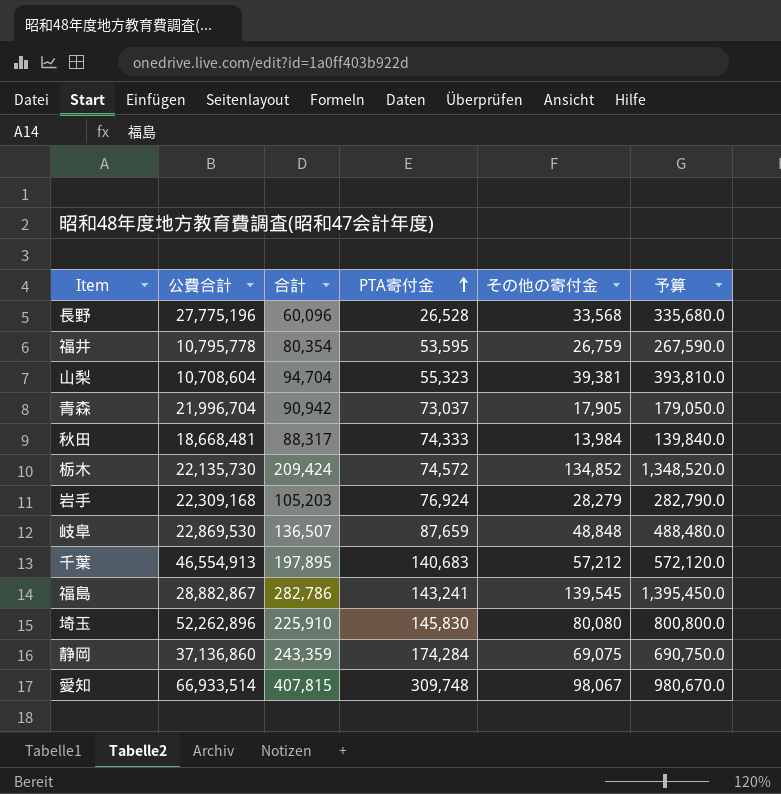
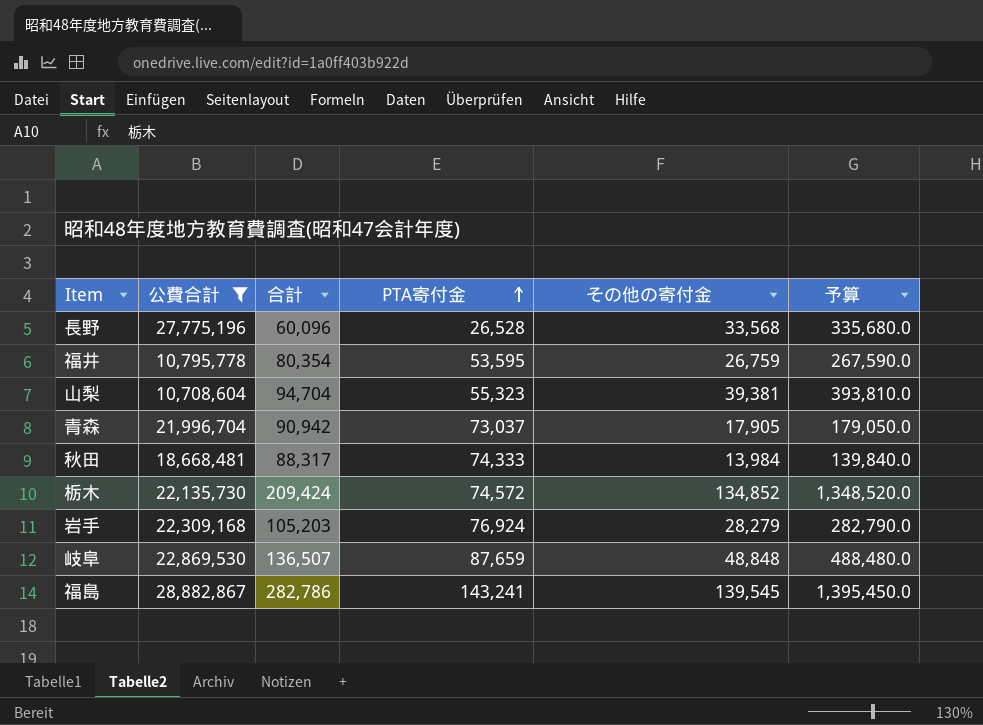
filter: none -> 公費合計 <= 28,882,867

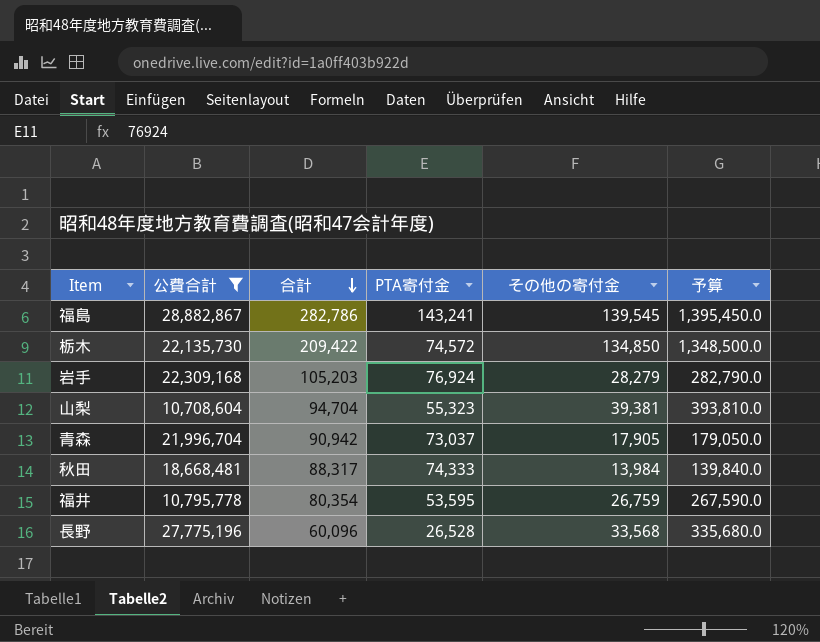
row order: PTA寄付金 ascending -> 合計 descending
row 岐阜: 22,869,530 | 136,507 | 87,659 | 48,848 | 488,480.0 -> none
栃木 | 合計: 209,424 -> 209,422
栃木 | その他の寄付金: 134,852 -> 134,850
栃木 | 予算: 1,348,520.0 -> 1,348,500.0

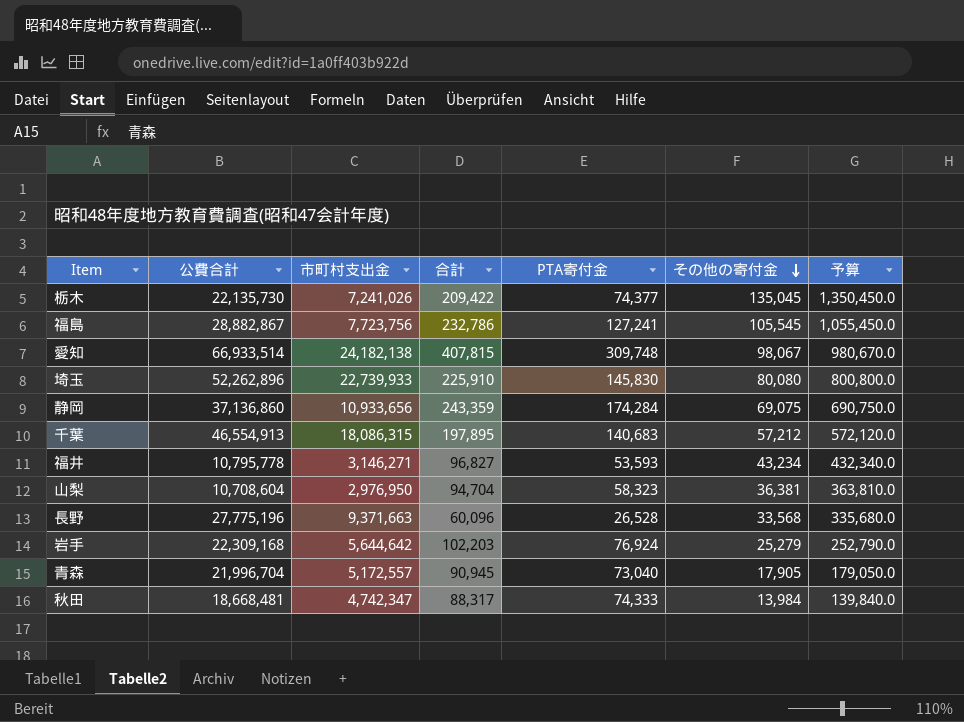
filter: 公費合計 <= 28,882,867 -> none
row order: 合計 descending -> その他の寄付金 descending
column 市町村支出金 | position: none -> 3
栃木 | PTA寄付金: 74,572 -> 74,377
栃木 | その他の寄付金: 134,850 -> 135,045
栃木 | 予算: 1,348,500.0 -> 1,350,450.0
福島 | 合計: 282,786 -> 232,786
福島 | PTA寄付金: 143,241 -> 127,241
福島 | その他の寄付金: 139,545 -> 105,545
福島 | 予算: 1,395,450.0 -> 1,055,450.0
福井 | 合計: 80,354 -> 96,827
福井 | PTA寄付金: 53,595 -> 53,593
福井 | その他の寄付金: 26,759 -> 43,234
福井 | 予算: 267,590.0 -> 432,340.0
山梨 | PTA寄付金: 55,323 -> 58,323
山梨 | その他の寄付金: 39,381 -> 36,381
山梨 | 予算: 393,810.0 -> 363,810.0
岩手 | 合計: 105,203 -> 102,203
岩手 | その他の寄付金: 28,279 -> 25,279
岩手 | 予算: 282,790.0 -> 252,790.0
青森 | 合計: 90,942 -> 90,945
青森 | PTA寄付金: 73,037 -> 73,040

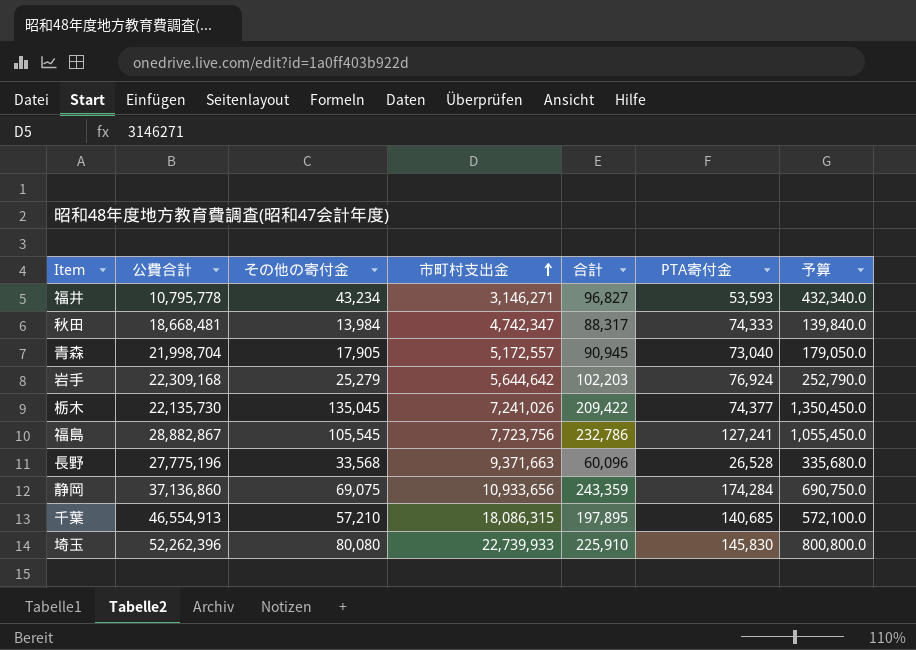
row order: その他の寄付金 descending -> 市町村支出金 ascending
column その他の寄付金 | position: 6 -> 3
row 愛知: 66,933,514 | 24,182,138 | 407,815 | 309,748 | 98,067 | 980,670.0 -> none
row 山梨: 10,708,604 | 2,976,950 | 94,704 | 58,323 | 36,381 | 363,810.0 -> none
青森 | 公費合計: 21,996,704 -> 21,998,704
千葉 | その他の寄付金: 57,212 -> 57,210
千葉 | PTA寄付金: 140,683 -> 140,685
千葉 | 予算: 572,120.0 -> 572,100.0
埼玉 | 公費合計: 52,262,896 -> 52,262,396

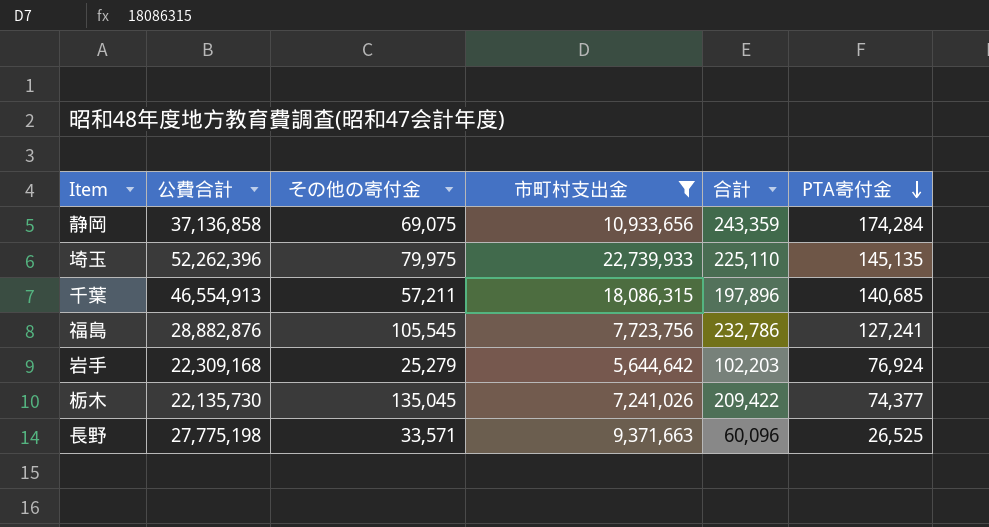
filter: none -> 市町村支出金 >= 5,644,642
row order: 市町村支出金 ascending -> PTA寄付金 descending
column 予算 | formula: [その他の寄付金] * 10 -> none
静岡 | 公費合計: 37,136,860 -> 37,136,858
埼玉 | その他の寄付金: 80,080 -> 79,975
埼玉 | 合計: 225,910 -> 225,110
埼玉 | PTA寄付金: 145,830 -> 145,135
千葉 | その他の寄付金: 57,210 -> 57,211
千葉 | 合計: 197,895 -> 197,896
福島 | 公費合計: 28,882,867 -> 28,882,876
長野 | 公費合計: 27,775,196 -> 27,775,198
長野 | その他の寄付金: 33,568 -> 33,571
長野 | PTA寄付金: 26,528 -> 26,525

